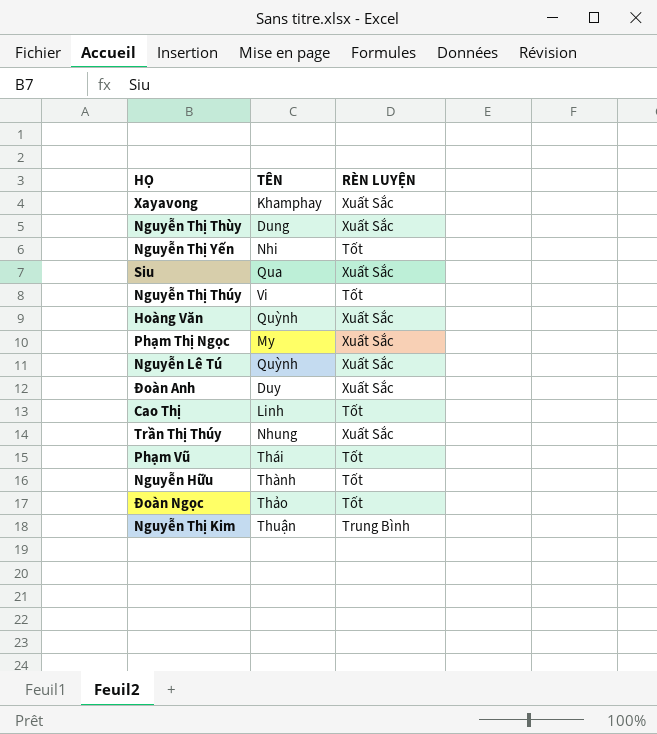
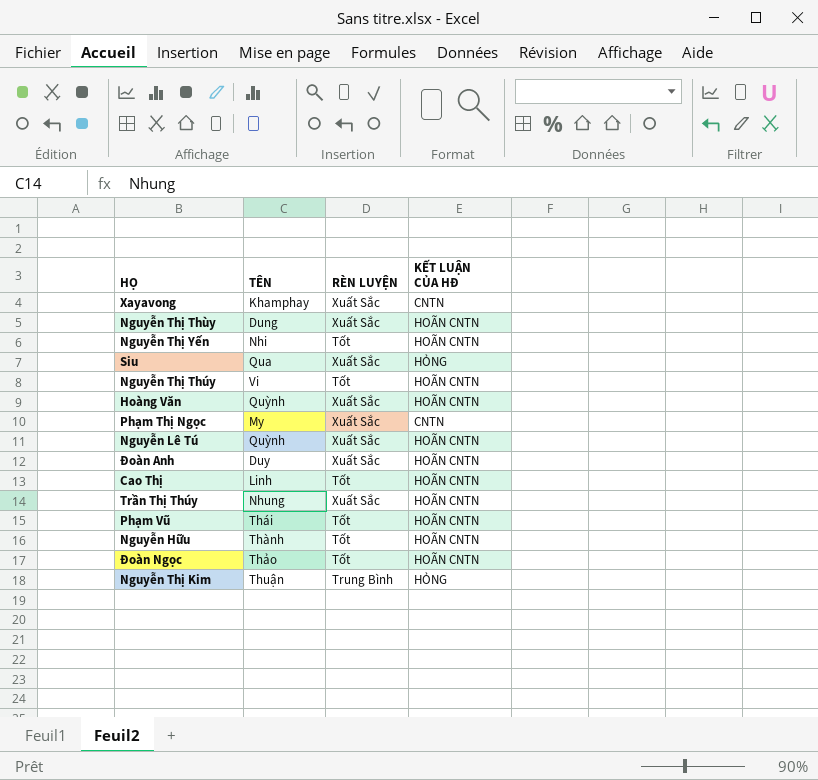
column KẾT LUẬN CỦA HĐ | position: none -> 4

